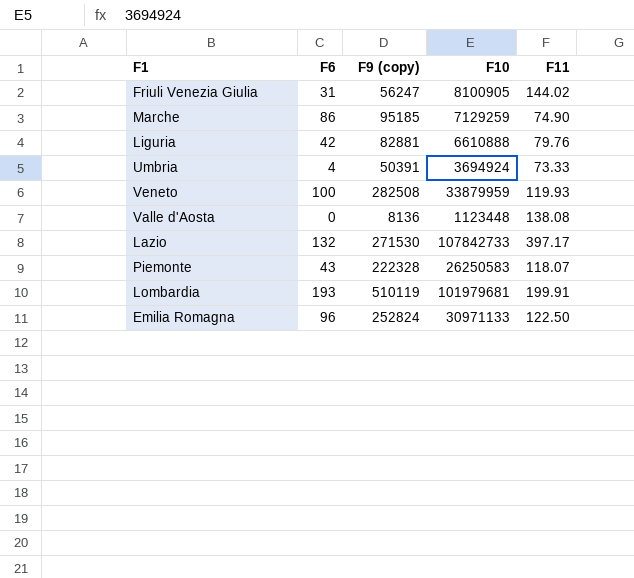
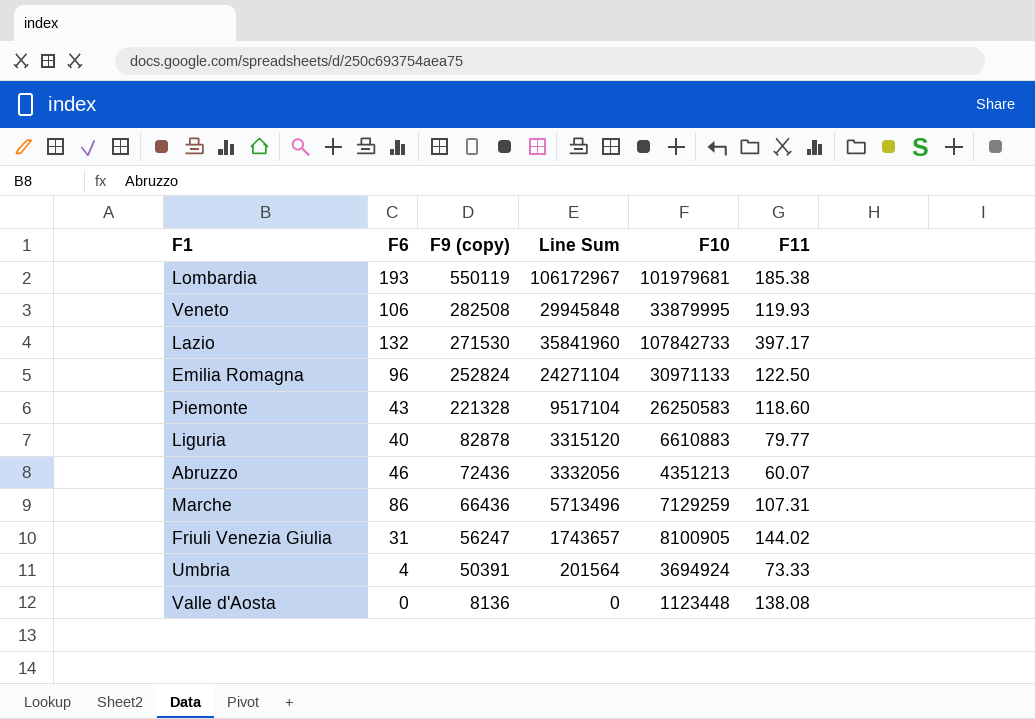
row order: none -> F9 (copy) descending
column Line Sum | formula: none -> [F6] * [F9 (copy)]
Lombardia | F9 (copy): 510119 -> 550119
Lombardia | F11: 199.91 -> 185.38
Veneto | F6: 100 -> 106
Veneto | F10: 33879959 -> 33879995
Piemonte | F9 (copy): 222328 -> 221328
Piemonte | F11: 118.07 -> 118.60
Liguria | F6: 42 -> 40
Liguria | F9 (copy): 82881 -> 82878
Liguria | F10: 6610888 -> 6610883
Liguria | F11: 79.76 -> 79.77
row Abruzzo: none -> 46 | 72436 | 3332056 | 4351213 | 60.07
Marche | F9 (copy): 95185 -> 66436
Marche | F11: 74.90 -> 107.31

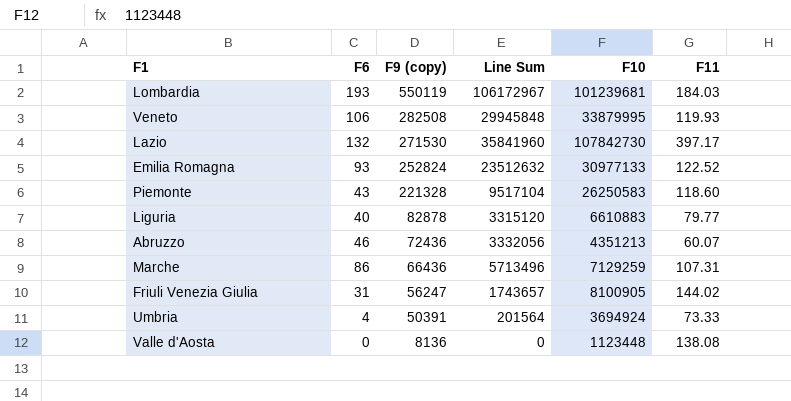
Lombardia | F10: 101979681 -> 101239681
Lombardia | F11: 185.38 -> 184.03
Lazio | F10: 107842733 -> 107842730
Emilia Romagna | F6: 96 -> 93
Emilia Romagna | Line Sum: 24271104 -> 23512632
Emilia Romagna | F10: 30971133 -> 30977133
Emilia Romagna | F11: 122.50 -> 122.52

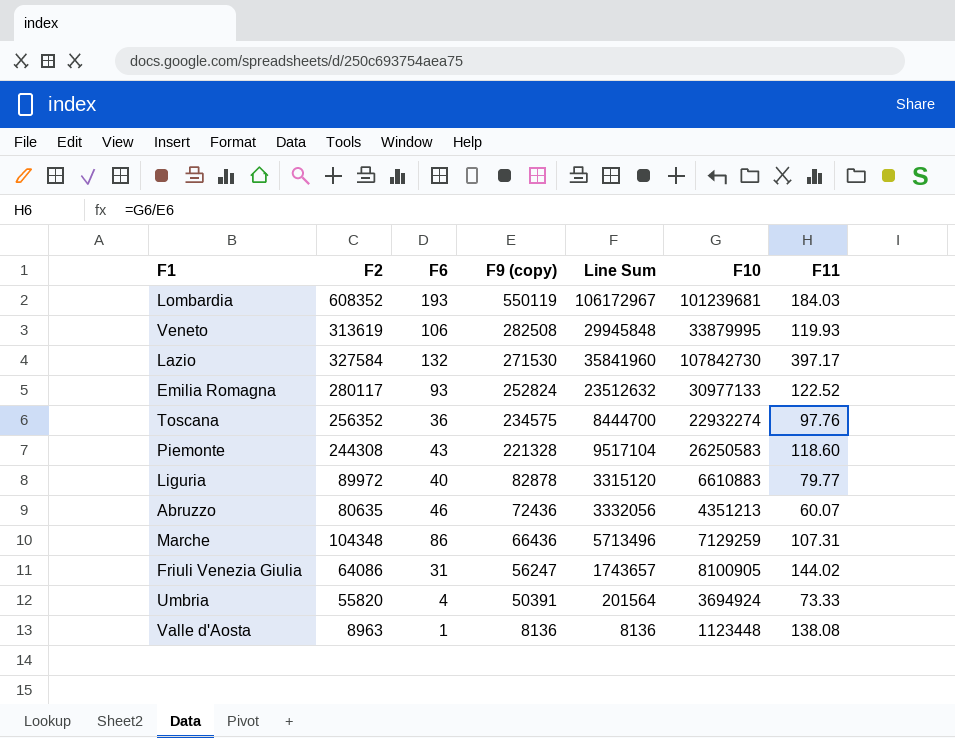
column F2 | position: none -> 2
row Toscana: none -> 256352 | 36 | 234575 | 8444700 | 22932274 | 97.76
Valle d'Aosta | F6: 0 -> 1
Valle d'Aosta | Line Sum: 0 -> 8136

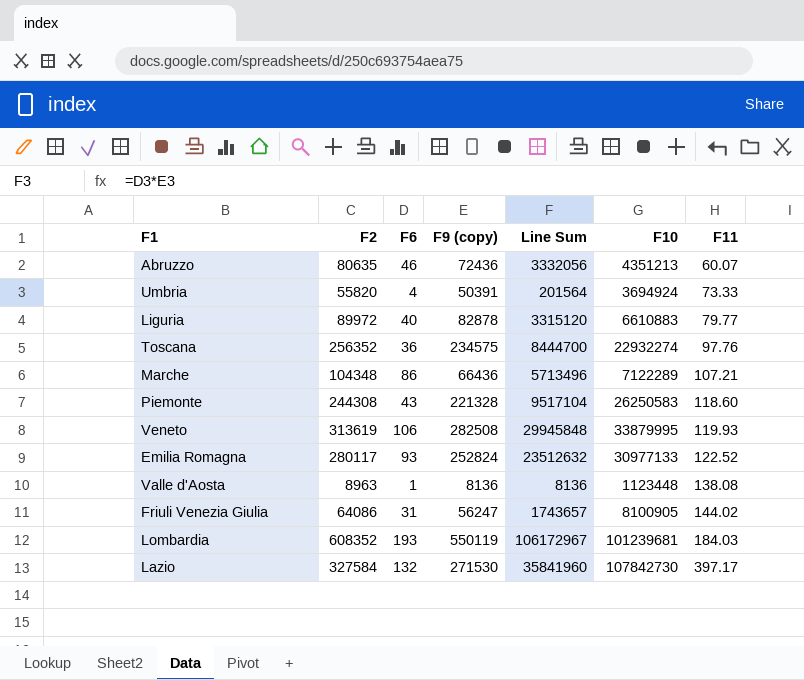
row order: F9 (copy) descending -> F11 ascending
Marche | F10: 7129259 -> 7122289
Marche | F11: 107.31 -> 107.21

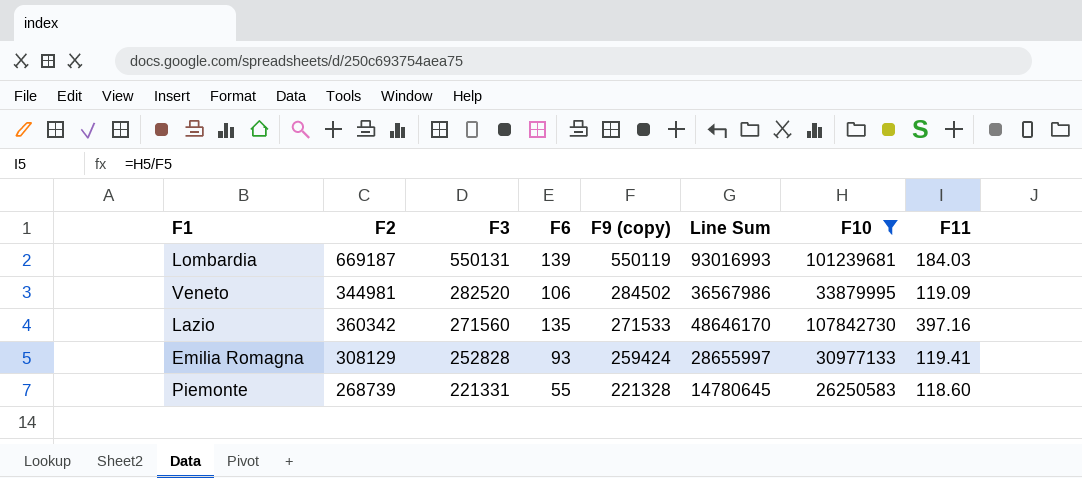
filter: none -> F10 >= 26250583
row order: F11 ascending -> F3 descending
column F3 | position: none -> 3
column Line Sum | formula: [F6] * [F9 (copy)] -> [F2] * [F6]
Lombardia | F2: 608352 -> 669187
Lombardia | F6: 193 -> 139
Veneto | F2: 313619 -> 344981
Veneto | F9 (copy): 282508 -> 284502
Veneto | F11: 119.93 -> 119.09
Lazio | F2: 327584 -> 360342
Lazio | F6: 132 -> 135
Lazio | F9 (copy): 271530 -> 271533
Lazio | F11: 397.17 -> 397.16
Emilia Romagna | F2: 280117 -> 308129
Emilia Romagna | F9 (copy): 252824 -> 259424
Emilia Romagna | F11: 122.52 -> 119.41
Piemonte | F2: 244308 -> 268739
Piemonte | F6: 43 -> 55

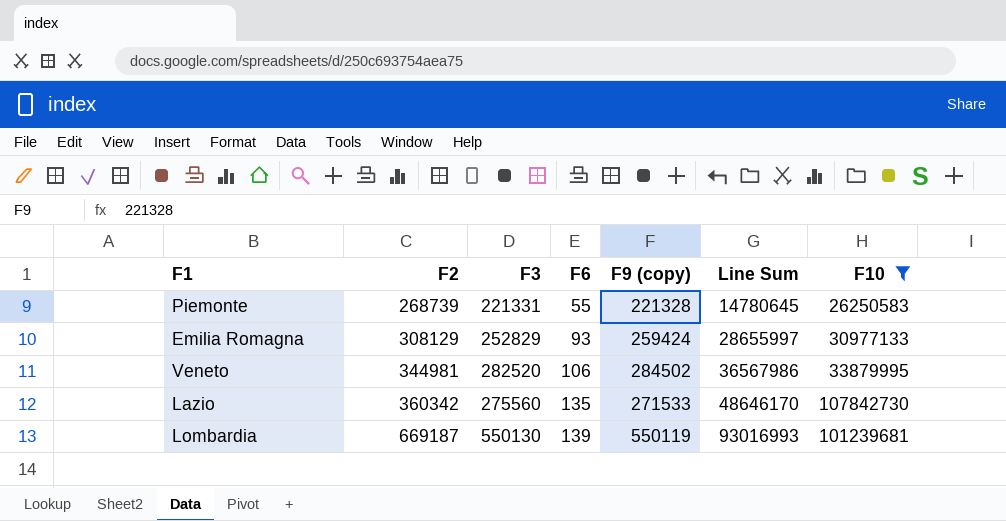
row order: F3 descending -> F2 ascending
column F11 | formula: [F10] / [F9 (copy)] -> none
Emilia Romagna | F3: 252828 -> 252829
Lazio | F3: 271560 -> 275560
Lombardia | F3: 550131 -> 550130

